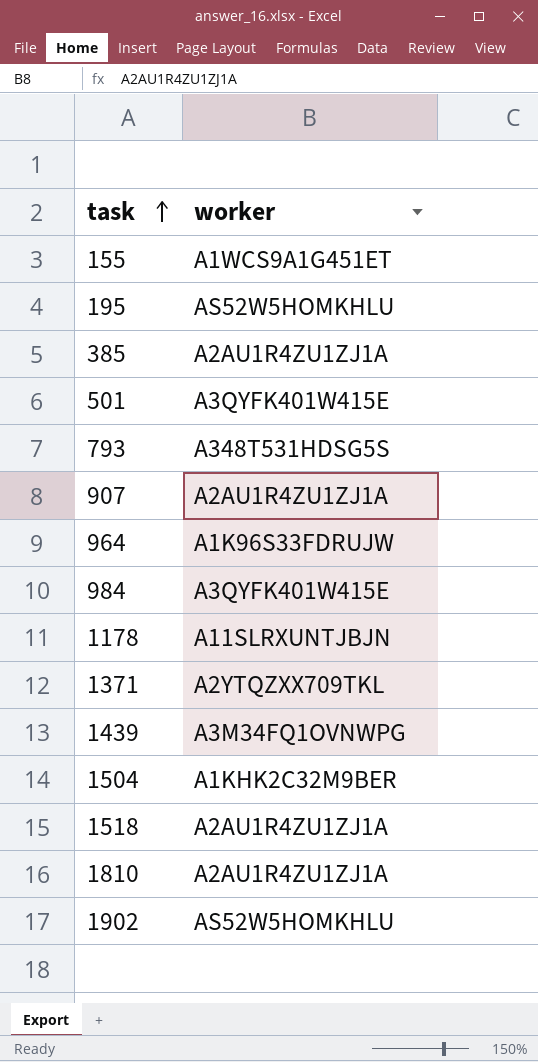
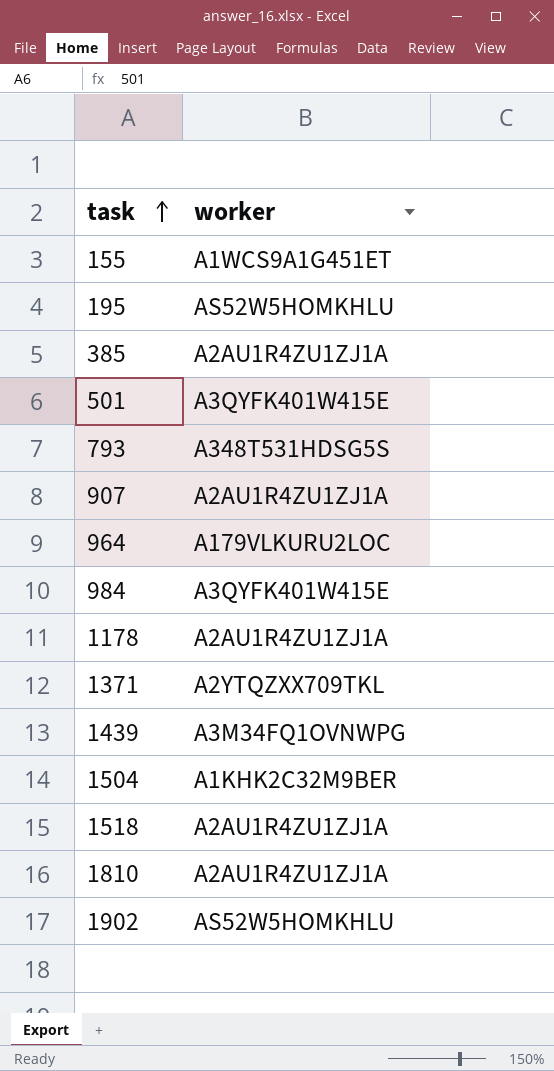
964 | worker: A1K96S33FDRUJW -> A179VLKURU2LOC
1178 | worker: A11SLRXUNTJBJN -> A2AU1R4ZU1ZJ1A

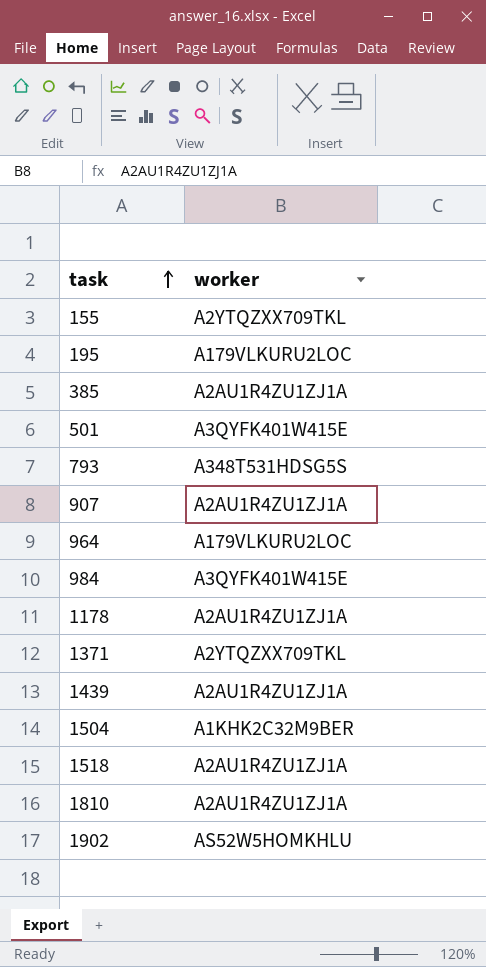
155 | worker: A1WCS9A1G451ET -> A2YTQZXX709TKL
195 | worker: AS52W5HOMKHLU -> A179VLKURU2LOC
1439 | worker: A3M34FQ1OVNWPG -> A2AU1R4ZU1ZJ1A

